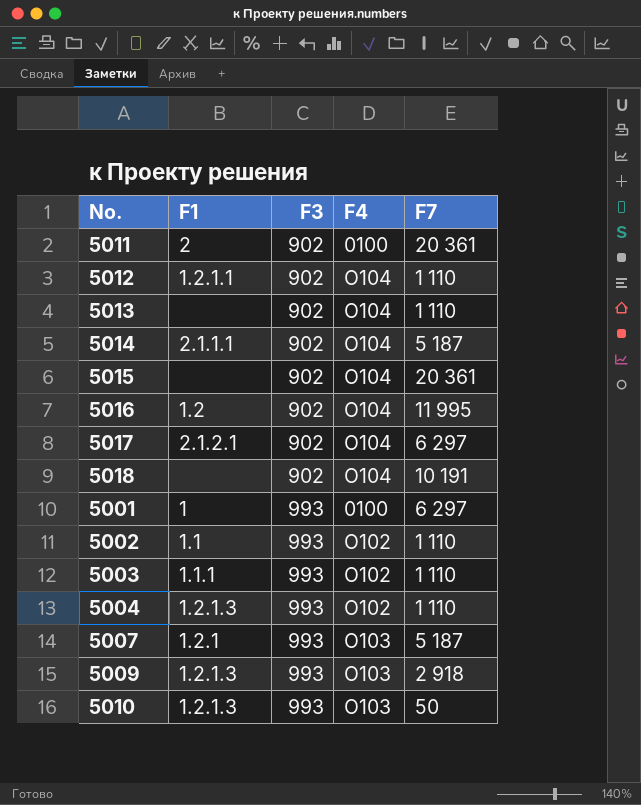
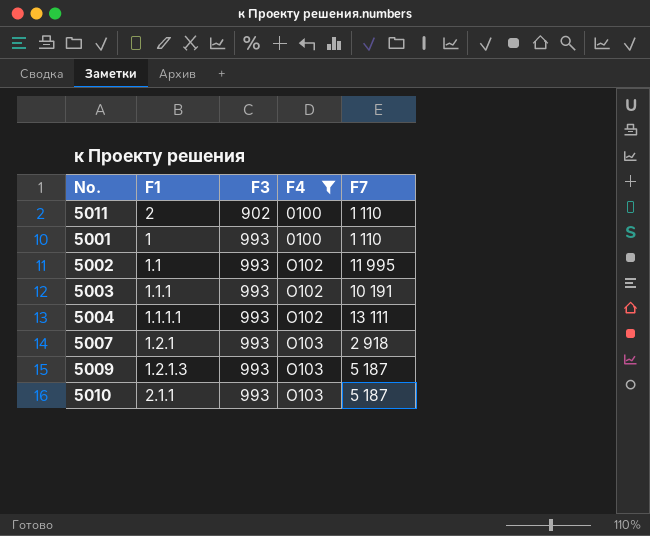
filter: none -> F4 != О104
5011 | F7: 20 361 -> 1 110
5001 | F7: 6 297 -> 1 110
5002 | F7: 1 110 -> 11 995
5003 | F7: 1 110 -> 10 191
5004 | F1: 1.2.1.3 -> 1.1.1.1
5004 | F7: 1 110 -> 13 111
5007 | F7: 5 187 -> 2 918
5009 | F7: 2 918 -> 5 187
5010 | F1: 1.2.1.3 -> 2.1.1
5010 | F7: 50 -> 5 187

